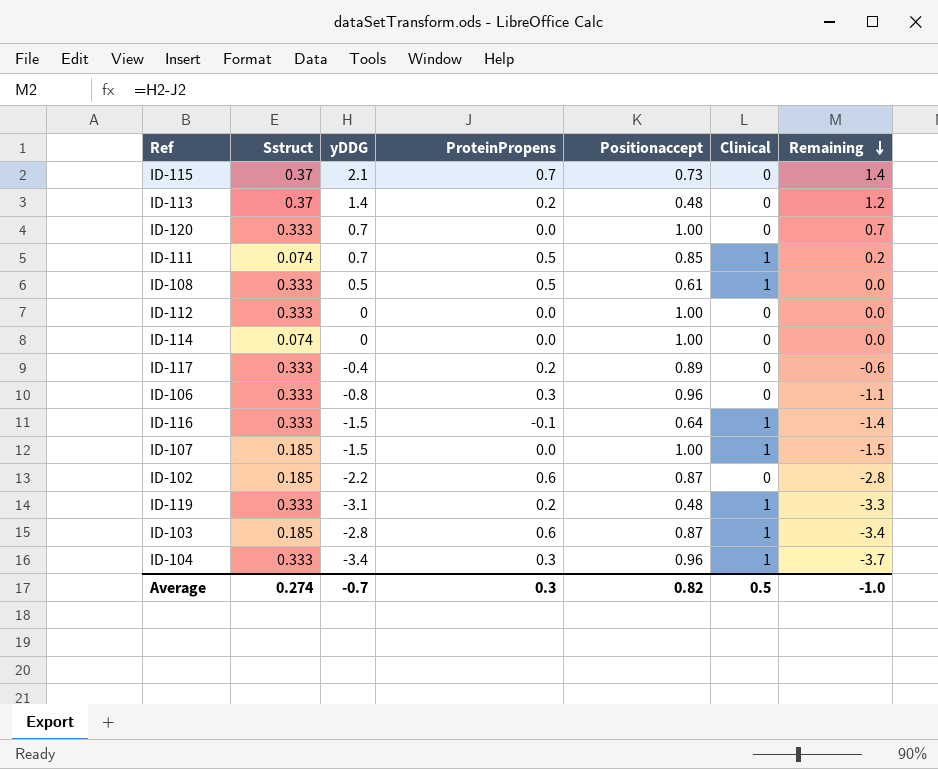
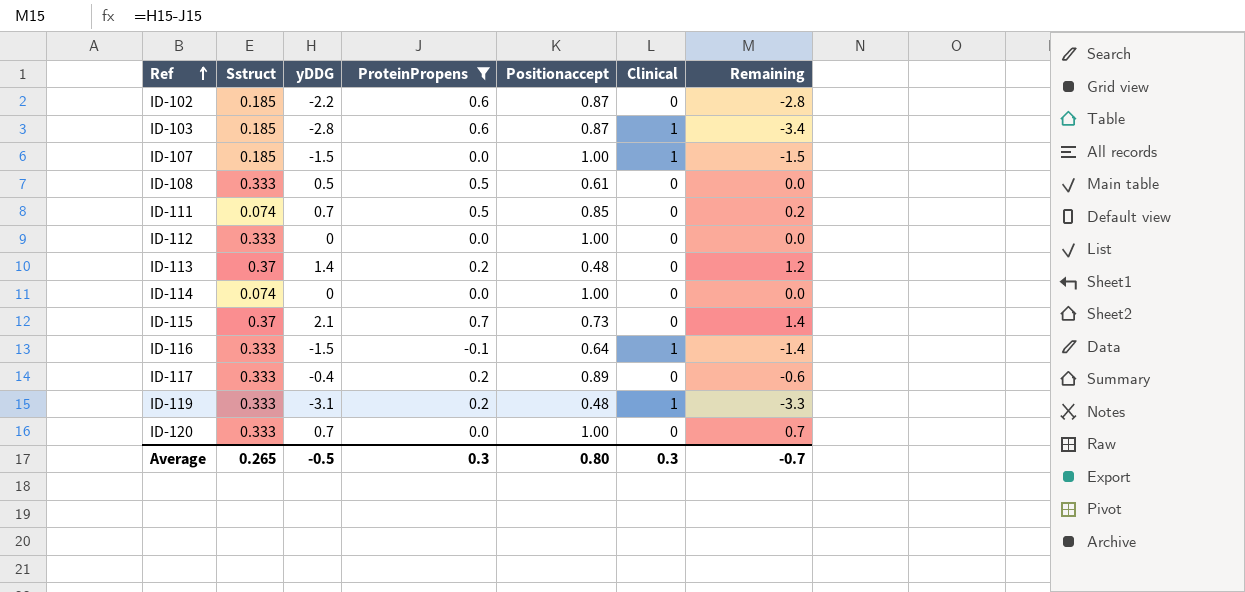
filter: none -> ProteinPropens != 0.3
row order: Remaining descending -> Ref ascending
ID-108 | Clinical: 1 -> 0
ID-111 | Clinical: 1 -> 0
Average | Sstruct: 0.274 -> 0.265
Average | yDDG: -0.7 -> -0.5
Average | Positionaccept: 0.82 -> 0.80
Average | Clinical: 0.5 -> 0.3
Average | Remaining: -1.0 -> -0.7

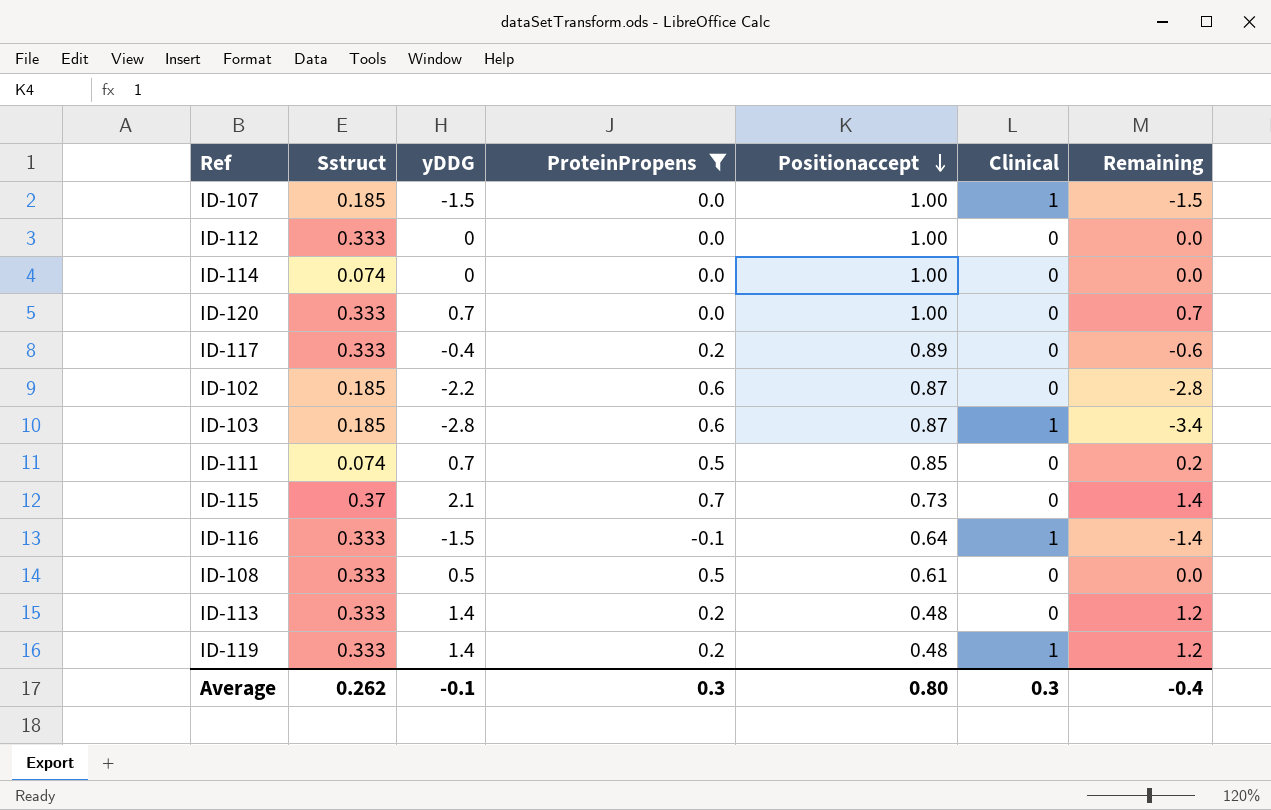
row order: Ref ascending -> Positionaccept descending
ID-113 | Sstruct: 0.37 -> 0.333
ID-119 | yDDG: -3.1 -> 1.4
ID-119 | Remaining: -3.3 -> 1.2
Average | Sstruct: 0.265 -> 0.262
Average | yDDG: -0.5 -> -0.1
Average | Remaining: -0.7 -> -0.4

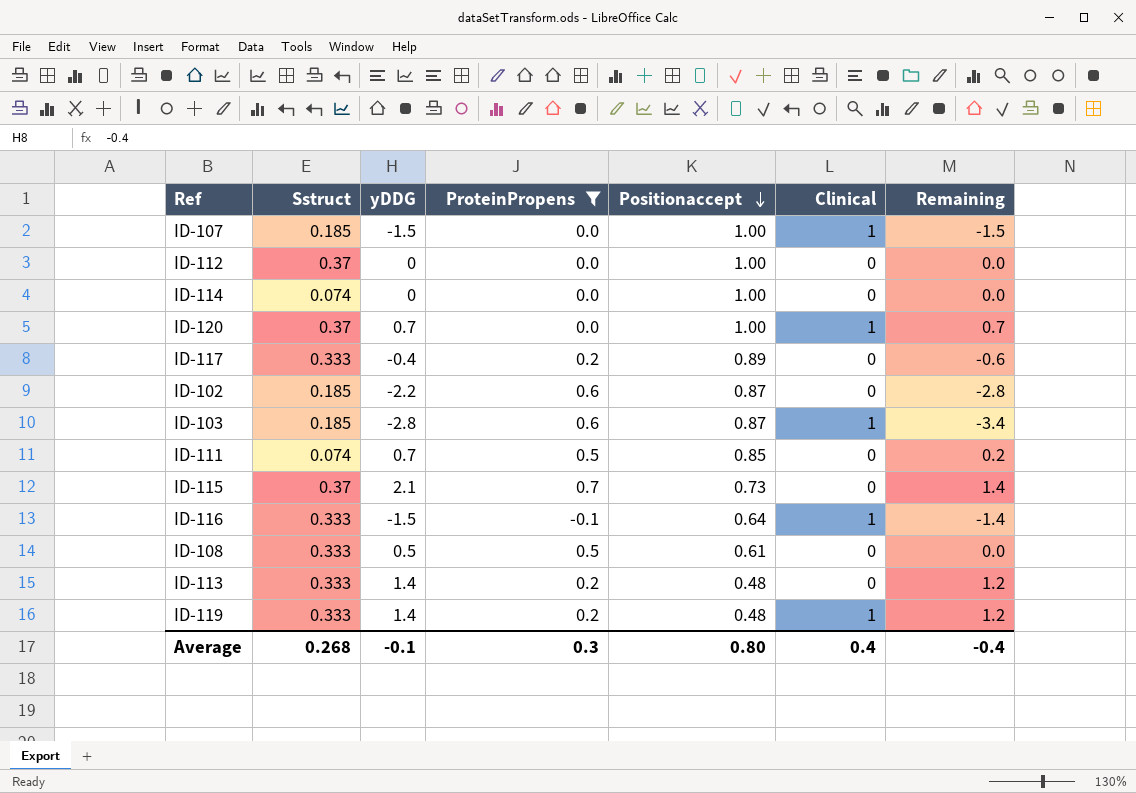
ID-112 | Sstruct: 0.333 -> 0.37
ID-120 | Sstruct: 0.333 -> 0.37
ID-120 | Clinical: 0 -> 1
Average | Sstruct: 0.262 -> 0.268
Average | Clinical: 0.3 -> 0.4

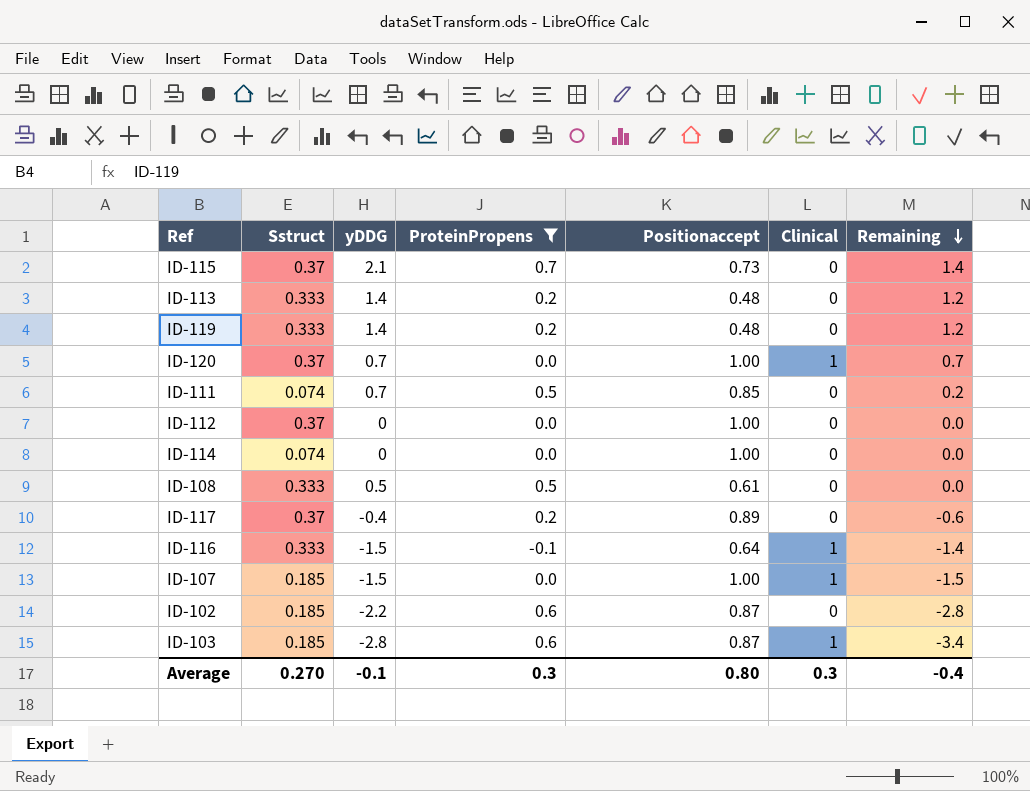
row order: Positionaccept descending -> Remaining descending
ID-119 | Clinical: 1 -> 0
ID-117 | Sstruct: 0.333 -> 0.37
Average | Sstruct: 0.268 -> 0.270
Average | Clinical: 0.4 -> 0.3

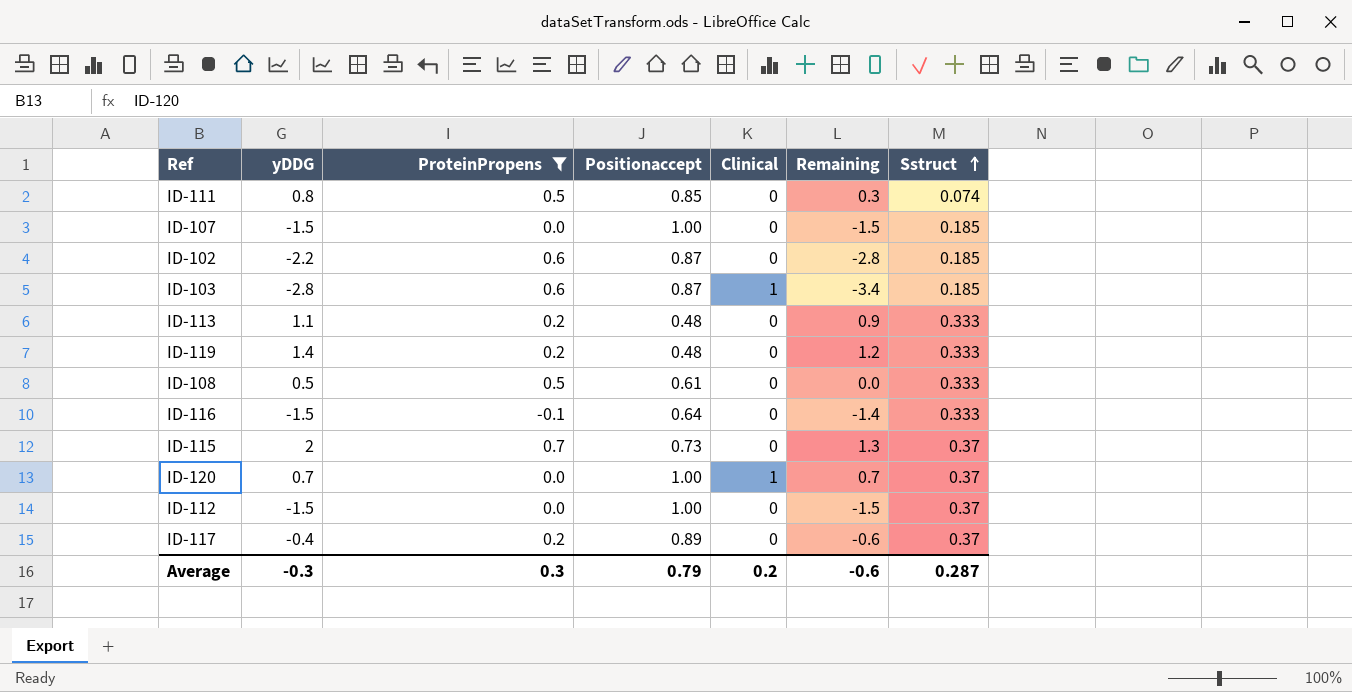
row order: Remaining descending -> Sstruct ascending
column Sstruct | position: 2 -> 7
row ID-114: 0.074 | 0 | 0.0 | 1.00 | 0 | 0.0 -> none
ID-111 | yDDG: 0.7 -> 0.8
ID-111 | Remaining: 0.2 -> 0.3
ID-107 | Clinical: 1 -> 0
ID-113 | yDDG: 1.4 -> 1.1
ID-113 | Remaining: 1.2 -> 0.9
ID-116 | Clinical: 1 -> 0
ID-115 | yDDG: 2.1 -> 2
ID-115 | Remaining: 1.4 -> 1.3
ID-112 | yDDG: 0 -> -1.5
ID-112 | Remaining: 0.0 -> -1.5
Average | yDDG: -0.1 -> -0.3
Average | Positionaccept: 0.80 -> 0.79
Average | Clinical: 0.3 -> 0.2
Average | Remaining: -0.4 -> -0.6
Average | Sstruct: 0.270 -> 0.287

